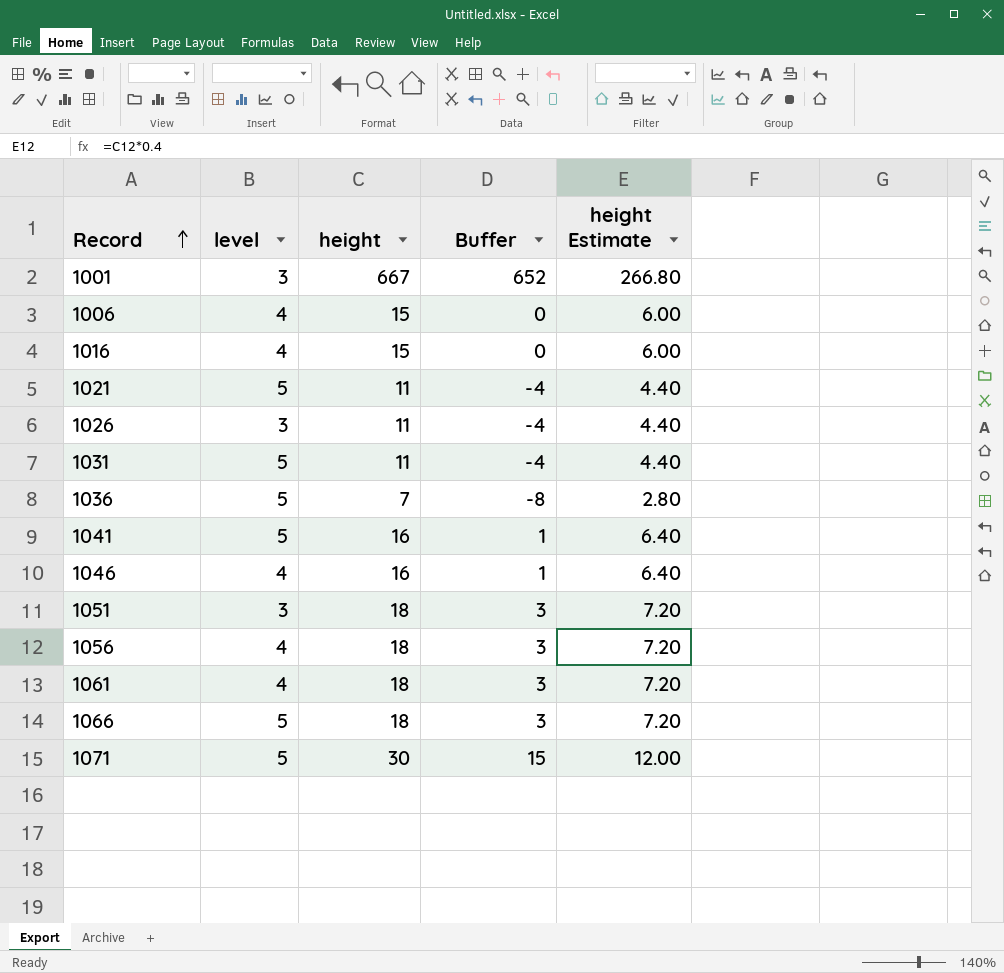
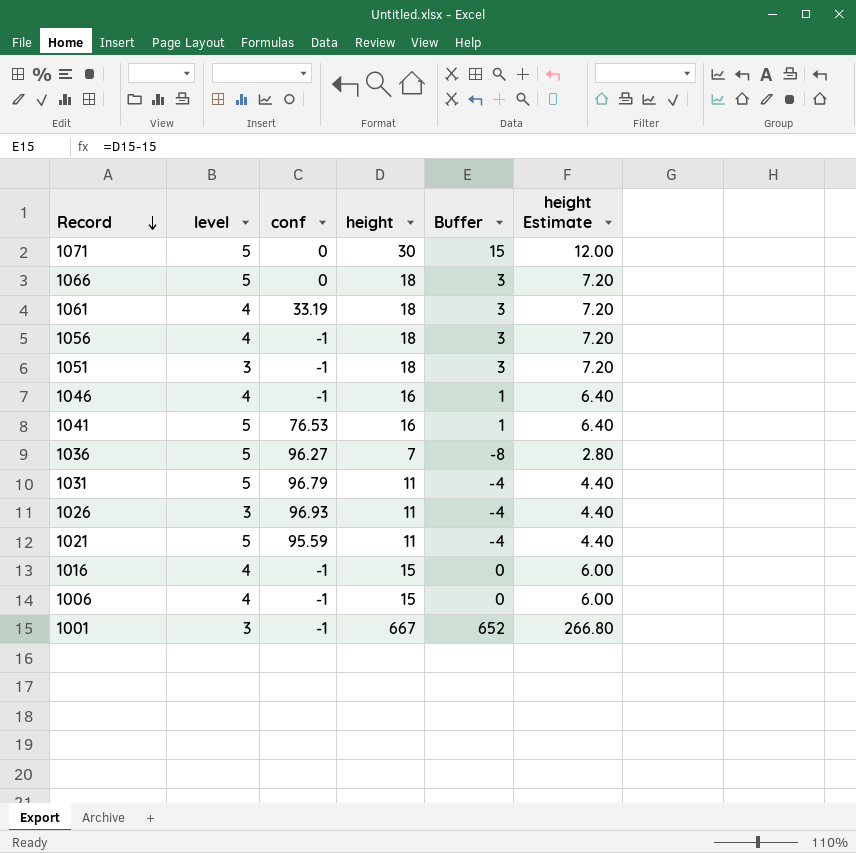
row order: Record ascending -> Record descending
column conf | position: none -> 3

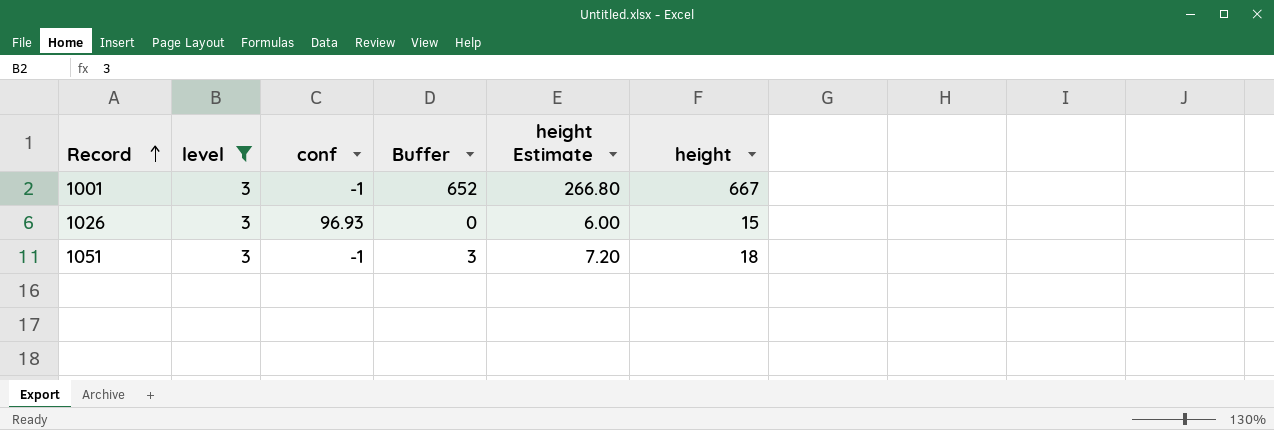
filter: none -> level = 3
row order: Record descending -> Record ascending
column height | position: 4 -> 6
1026 | Buffer: -4 -> 0
1026 | height Estimate: 4.40 -> 6.00
1026 | height: 11 -> 15

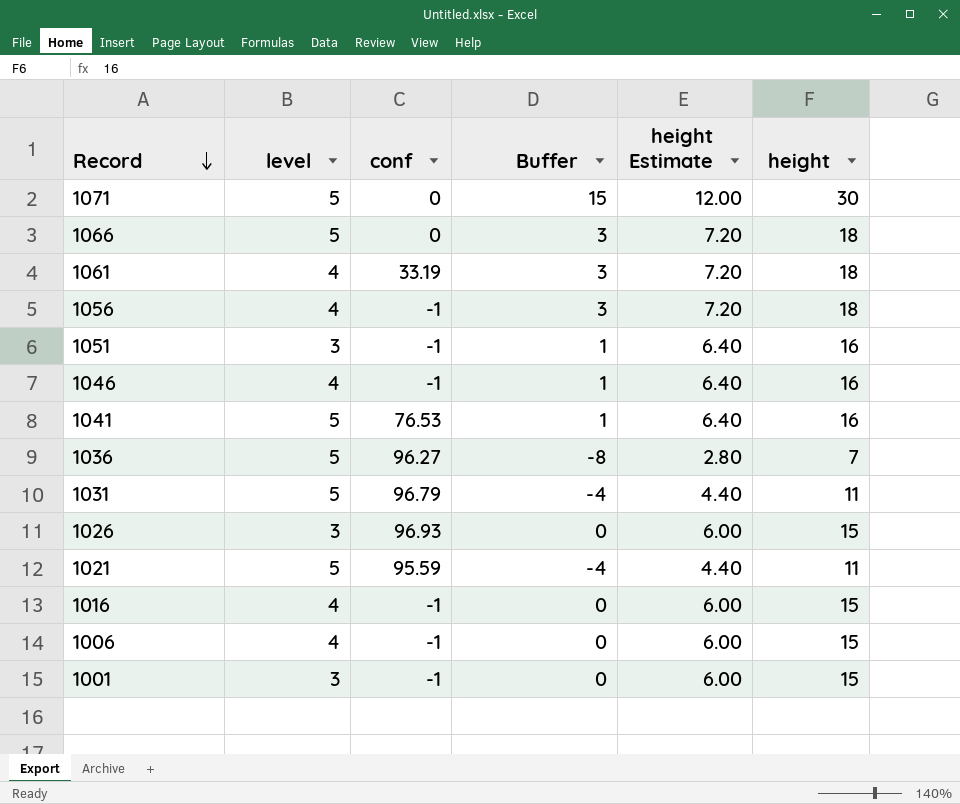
filter: level = 3 -> none
row order: Record ascending -> Record descending
1051 | Buffer: 3 -> 1
1051 | height Estimate: 7.20 -> 6.40
1051 | height: 18 -> 16
1001 | Buffer: 652 -> 0
1001 | height Estimate: 266.80 -> 6.00
1001 | height: 667 -> 15

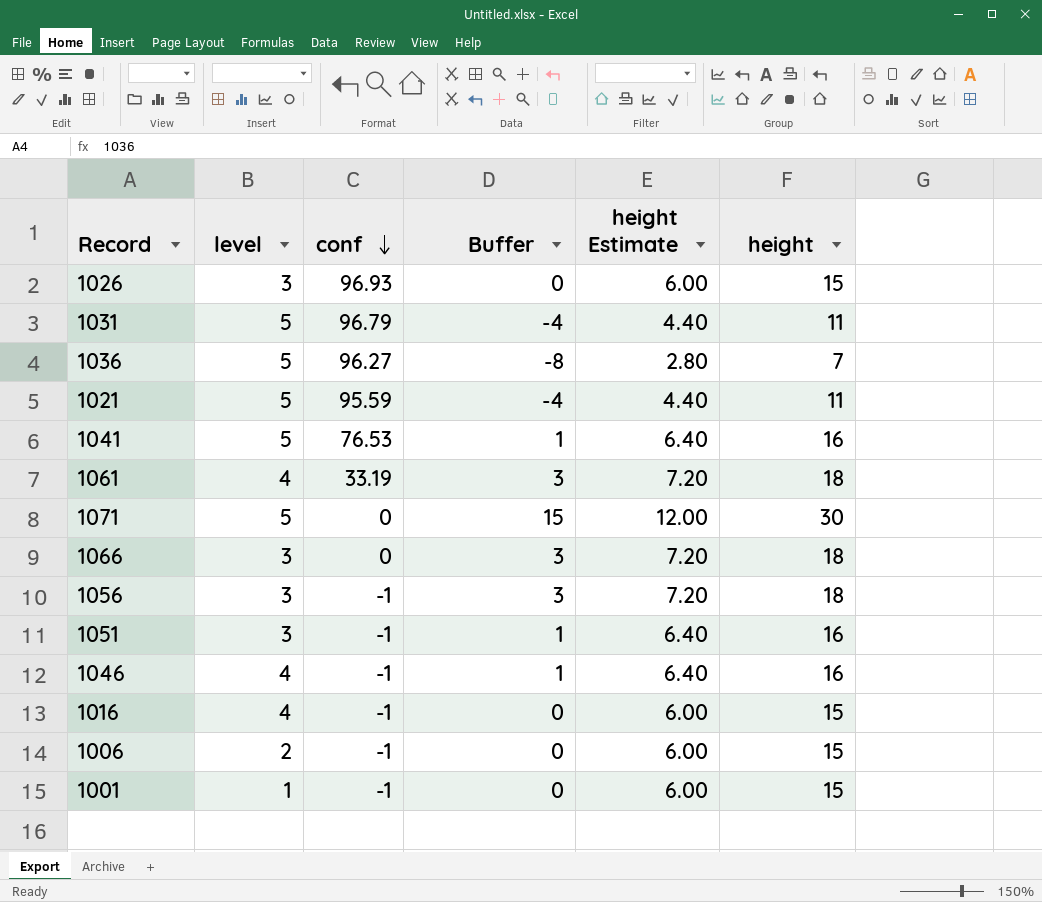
row order: Record descending -> conf descending
1066 | level: 5 -> 3
1056 | level: 4 -> 3
1006 | level: 4 -> 2
1001 | level: 3 -> 1

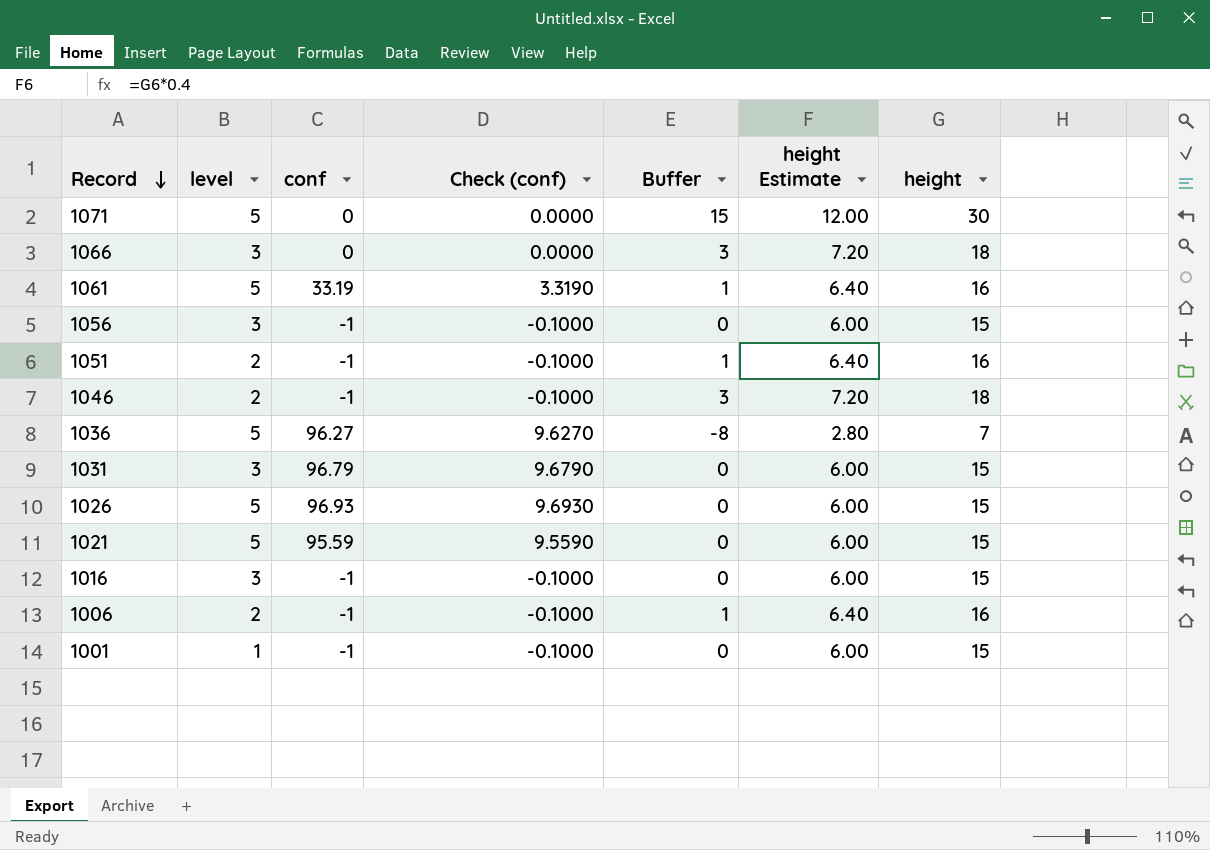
row order: conf descending -> Record descending
column Check (conf) | formula: none -> [conf] * 0.1
row 1041: 5 | 76.53 | 1 | 6.40 | 16 -> none
1061 | level: 4 -> 5
1061 | Buffer: 3 -> 1
1061 | height Estimate: 7.20 -> 6.40
1061 | height: 18 -> 16
1056 | Buffer: 3 -> 0
1056 | height Estimate: 7.20 -> 6.00
1056 | height: 18 -> 15
1051 | level: 3 -> 2
1046 | level: 4 -> 2
1046 | Buffer: 1 -> 3
1046 | height Estimate: 6.40 -> 7.20
1046 | height: 16 -> 18
1031 | level: 5 -> 3
1031 | Buffer: -4 -> 0
1031 | height Estimate: 4.40 -> 6.00
1031 | height: 11 -> 15
1026 | level: 3 -> 5
1021 | Buffer: -4 -> 0
1021 | height Estimate: 4.40 -> 6.00
1021 | height: 11 -> 15
1016 | level: 4 -> 3
1006 | Buffer: 0 -> 1
1006 | height Estimate: 6.00 -> 6.40
1006 | height: 15 -> 16

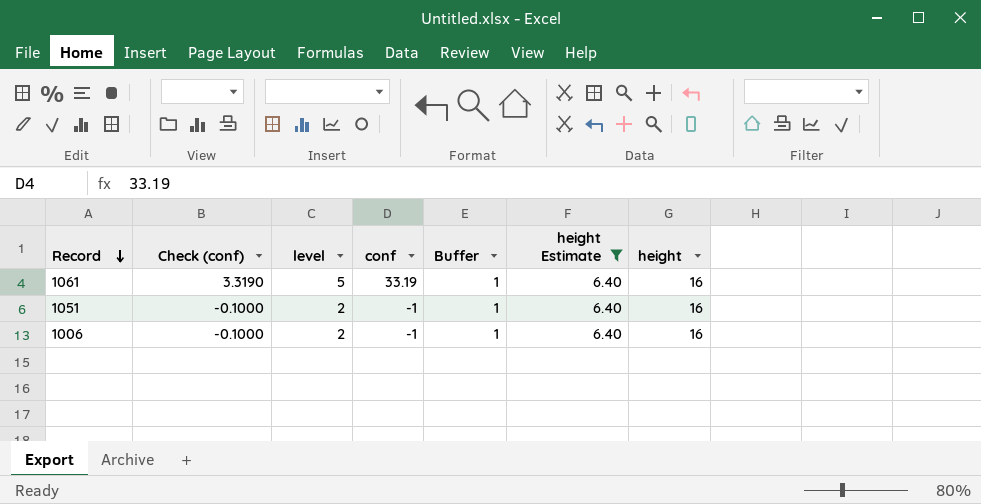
filter: none -> height Estimate = 6.40
column Check (conf) | position: 4 -> 2

